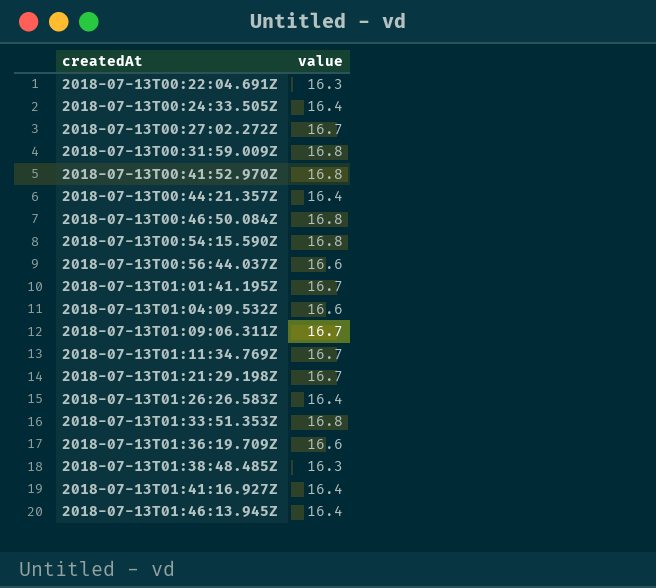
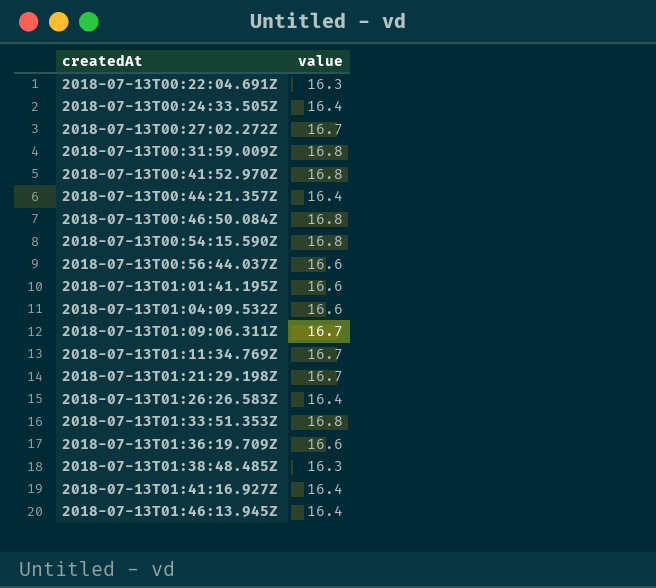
2018-07-13T01:01:41.195Z | value: 16.7 -> 16.6

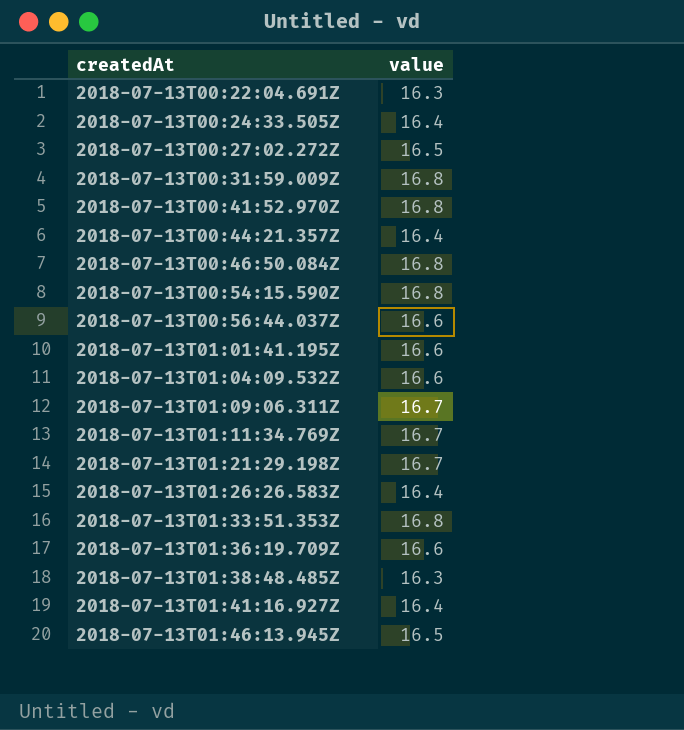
2018-07-13T00:27:02.272Z | value: 16.7 -> 16.5
2018-07-13T01:46:13.945Z | value: 16.4 -> 16.5

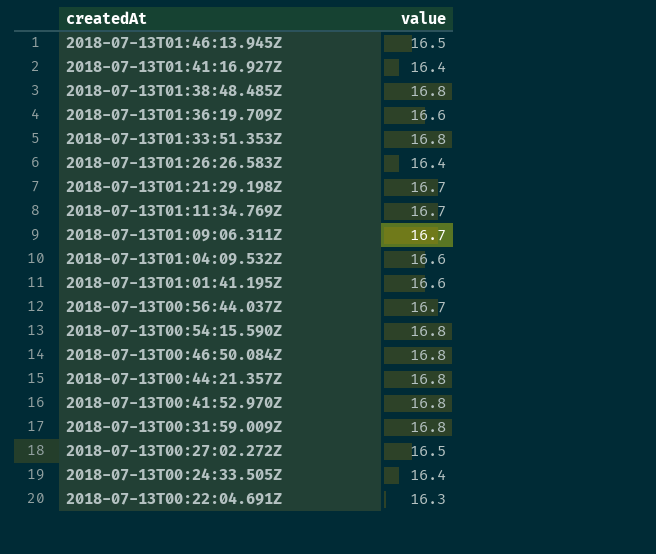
row order: createdAt ascending -> createdAt descending
2018-07-13T01:38:48.485Z | value: 16.3 -> 16.8
2018-07-13T00:56:44.037Z | value: 16.6 -> 16.7
2018-07-13T00:44:21.357Z | value: 16.4 -> 16.8

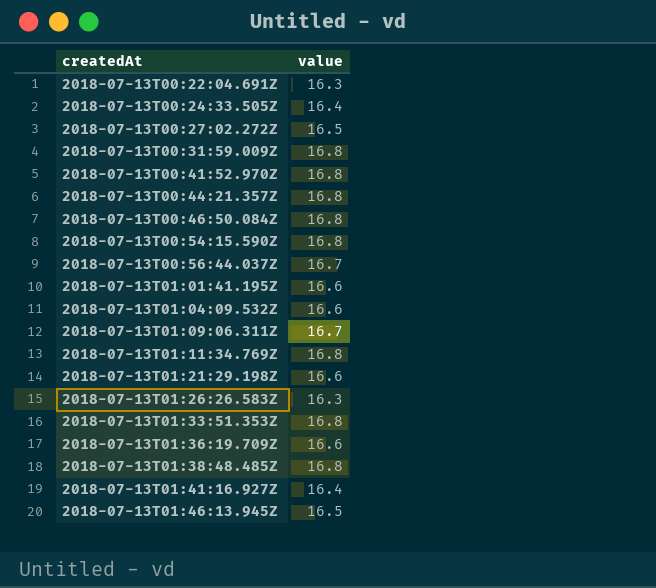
row order: createdAt descending -> createdAt ascending
2018-07-13T01:11:34.769Z | value: 16.7 -> 16.8
2018-07-13T01:21:29.198Z | value: 16.7 -> 16.6
2018-07-13T01:26:26.583Z | value: 16.4 -> 16.3

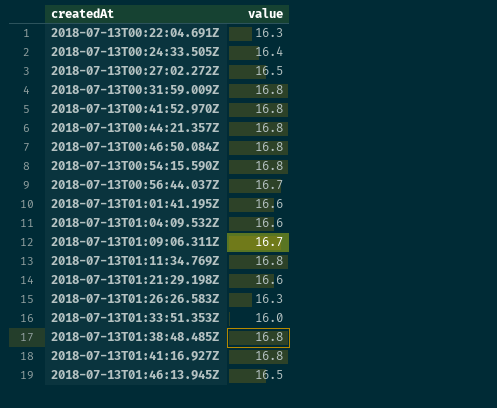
row 2018-07-13T01:36:19.709Z: 16.6 -> none
2018-07-13T01:33:51.353Z | value: 16.8 -> 16.0
2018-07-13T01:41:16.927Z | value: 16.4 -> 16.8

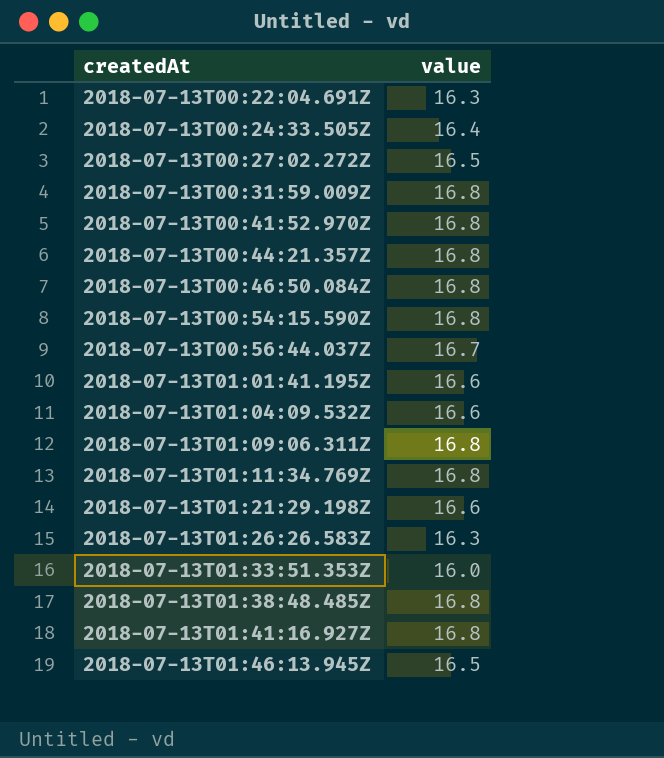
2018-07-13T01:09:06.311Z | value: 16.7 -> 16.8

